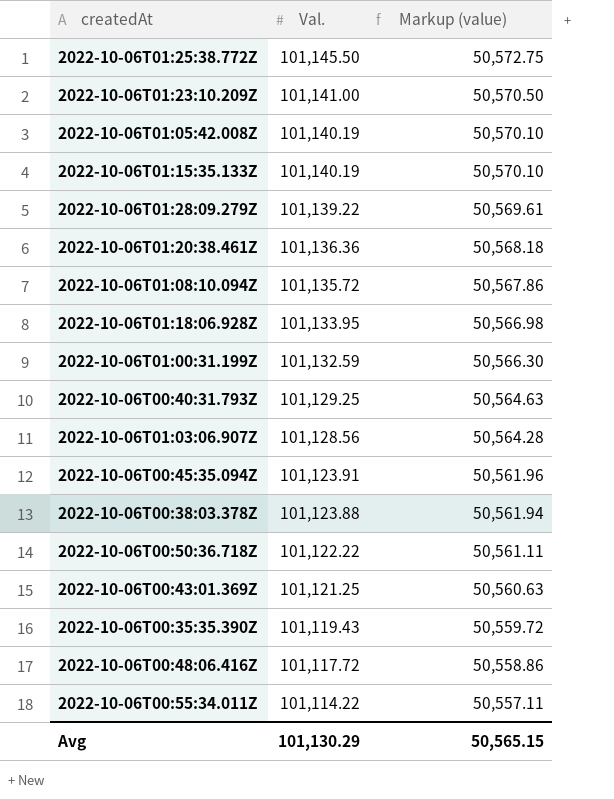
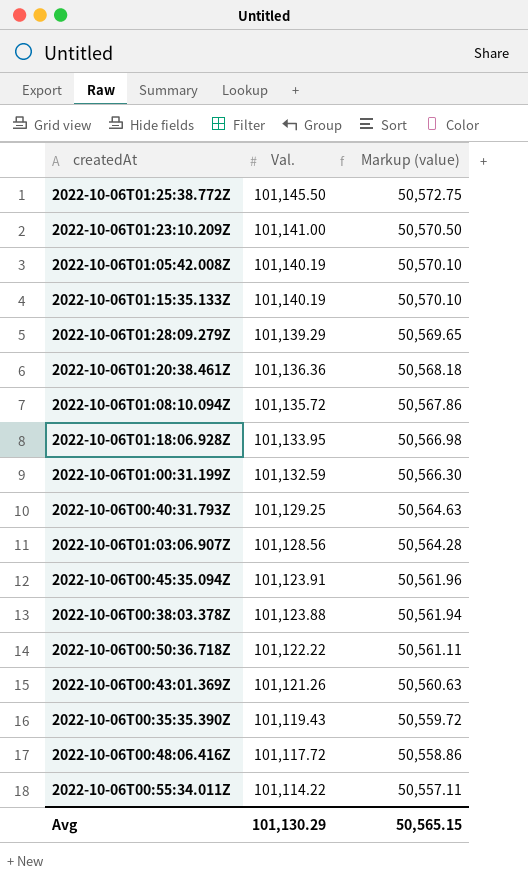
2022-10-06T01:28:09.279Z | Val.: 101,139.22 -> 101,139.29
2022-10-06T01:28:09.279Z | Markup (value): 50,569.61 -> 50,569.65
2022-10-06T00:43:01.369Z | Val.: 101,121.25 -> 101,121.26

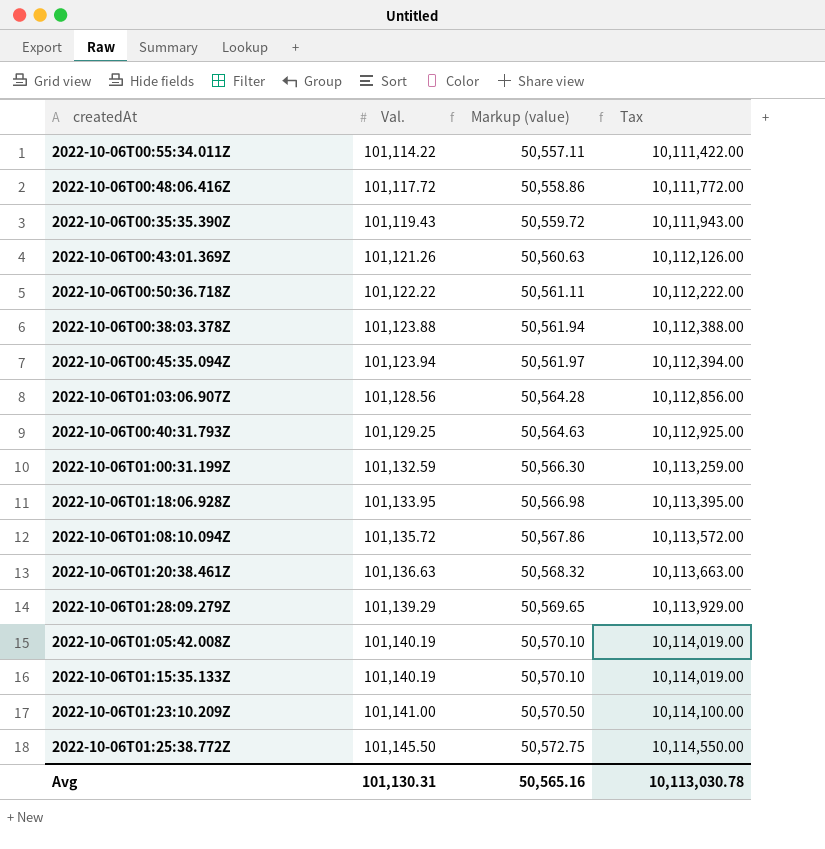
row order: Val. descending -> Val. ascending
column Tax | formula: none -> [Val.] * 100
2022-10-06T00:45:35.094Z | Val.: 101,123.91 -> 101,123.94
2022-10-06T00:45:35.094Z | Markup (value): 50,561.96 -> 50,561.97
2022-10-06T01:20:38.461Z | Val.: 101,136.36 -> 101,136.63
2022-10-06T01:20:38.461Z | Markup (value): 50,568.18 -> 50,568.32
Avg | Val.: 101,130.29 -> 101,130.31
Avg | Markup (value): 50,565.15 -> 50,565.16

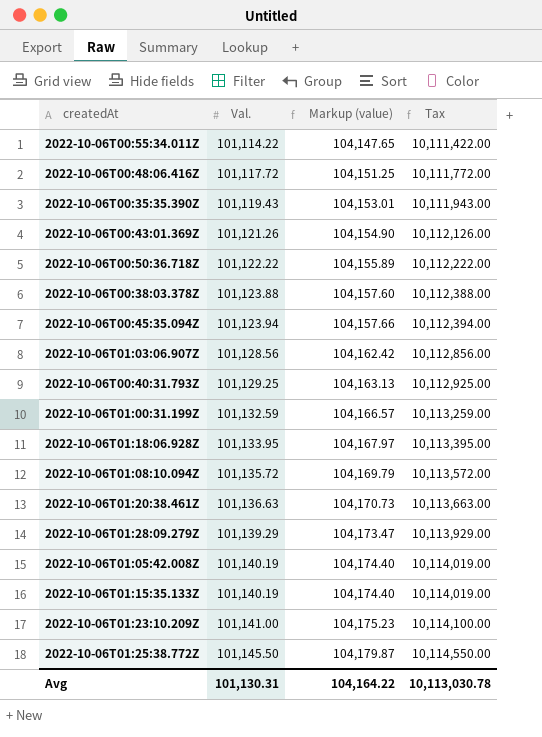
column Markup (value) | formula: [Val.] * 0.5 -> [Val.] * 1.03
Avg | Markup (value): 50,565.16 -> 104,164.22

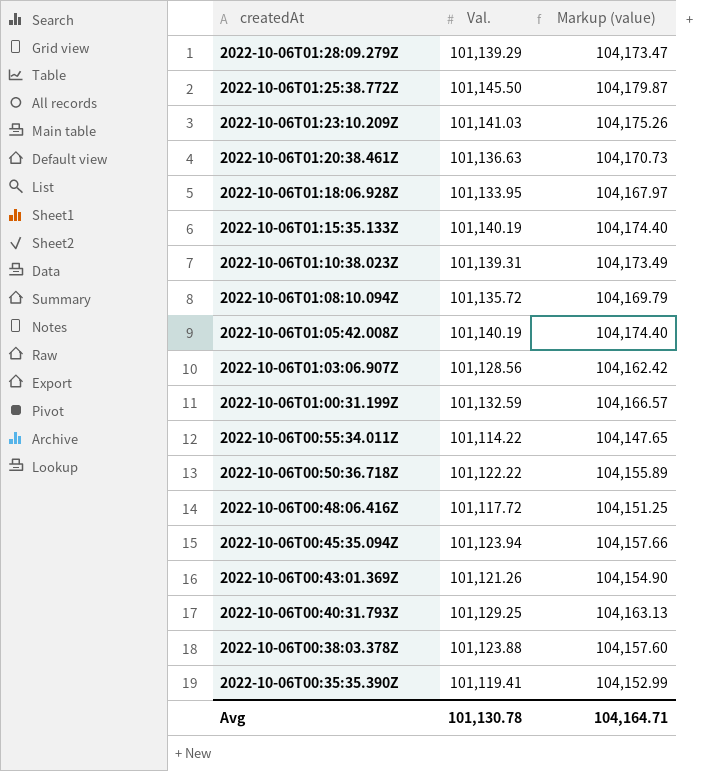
row order: Val. ascending -> createdAt descending
column Tax | formula: [Val.] * 100 -> none
2022-10-06T01:23:10.209Z | Val.: 101,141.00 -> 101,141.03
2022-10-06T01:23:10.209Z | Markup (value): 104,175.23 -> 104,175.26
row 2022-10-06T01:10:38.023Z: none -> 101,139.31 | 104,173.49
2022-10-06T00:35:35.390Z | Val.: 101,119.43 -> 101,119.41
2022-10-06T00:35:35.390Z | Markup (value): 104,153.01 -> 104,152.99
Avg | Val.: 101,130.31 -> 101,130.78
Avg | Markup (value): 104,164.22 -> 104,164.71

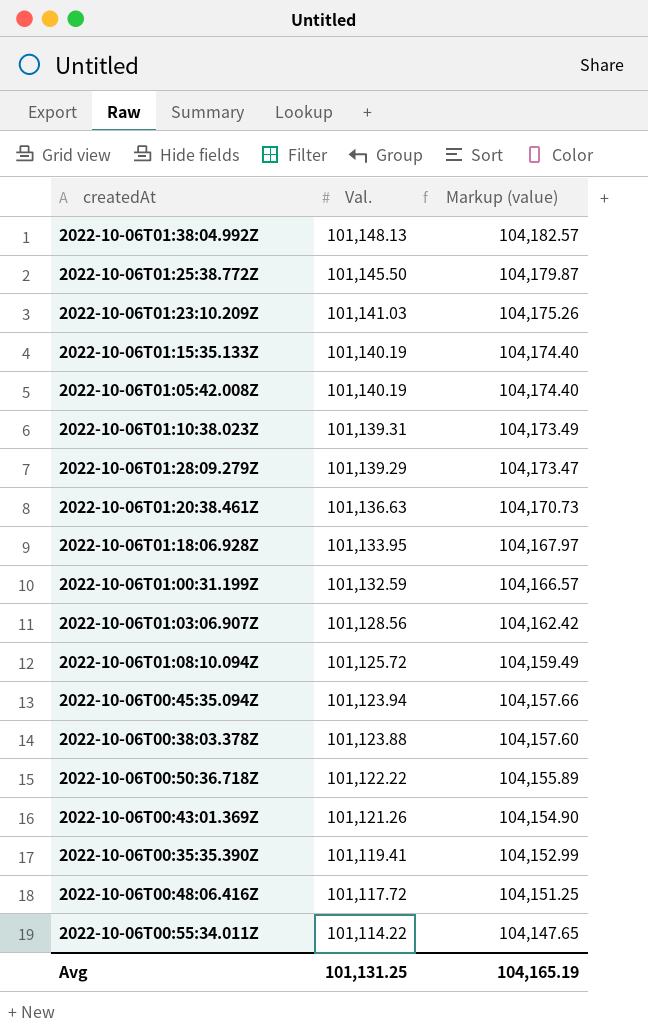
row order: createdAt descending -> Val. descending
row 2022-10-06T00:40:31.793Z: 101,129.25 | 104,163.13 -> none
row 2022-10-06T01:38:04.992Z: none -> 101,148.13 | 104,182.57
2022-10-06T01:08:10.094Z | Val.: 101,135.72 -> 101,125.72
2022-10-06T01:08:10.094Z | Markup (value): 104,169.79 -> 104,159.49
Avg | Val.: 101,130.78 -> 101,131.25
Avg | Markup (value): 104,164.71 -> 104,165.19

